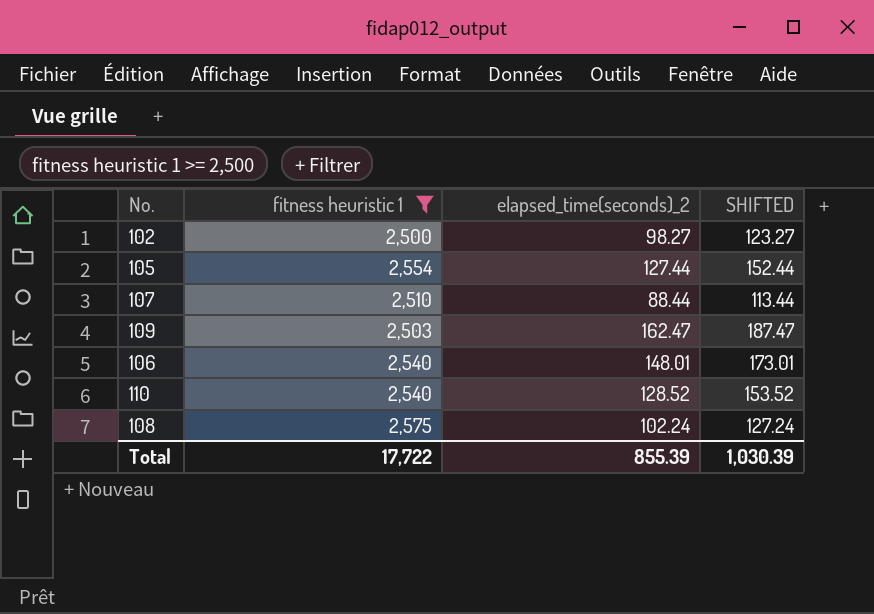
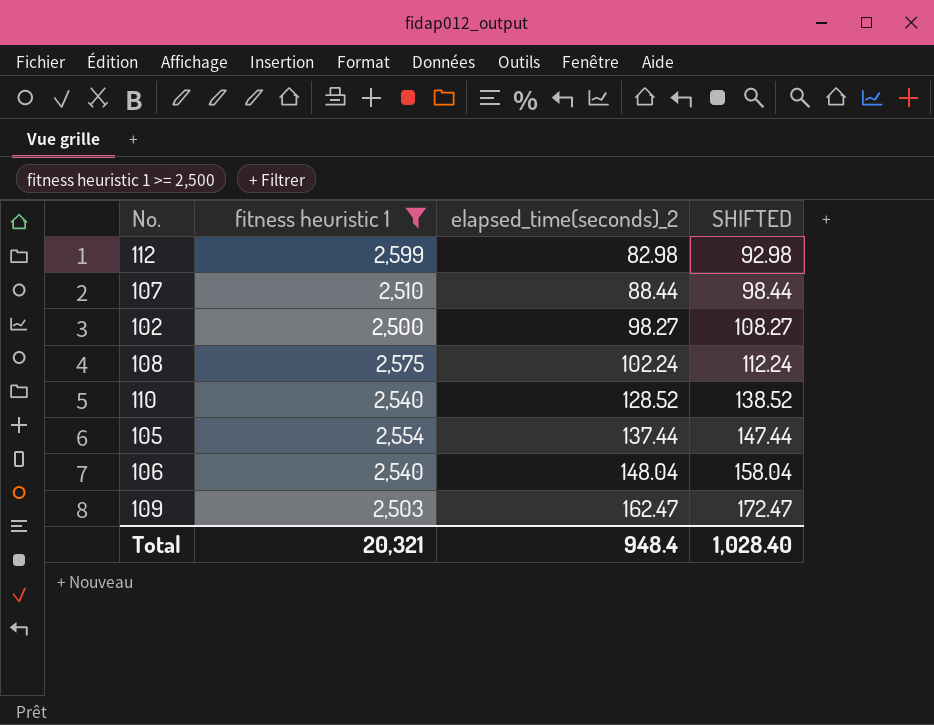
row order: none -> elapsed_time(seconds)_2 ascending
column SHIFTED | formula: [elapsed_time(seconds)_2] + 25 -> [elapsed_time(seconds)_2] + 10
row 112: none -> 2,599 | 82.98 | 92.98
105 | elapsed_time(seconds)_2: 127.44 -> 137.44
106 | elapsed_time(seconds)_2: 148.01 -> 148.04
Total | fitness heuristic 1: 17,722 -> 20,321
Total | elapsed_time(seconds)_2: 855.39 -> 948.4
Total | SHIFTED: 1,030.39 -> 1,028.40

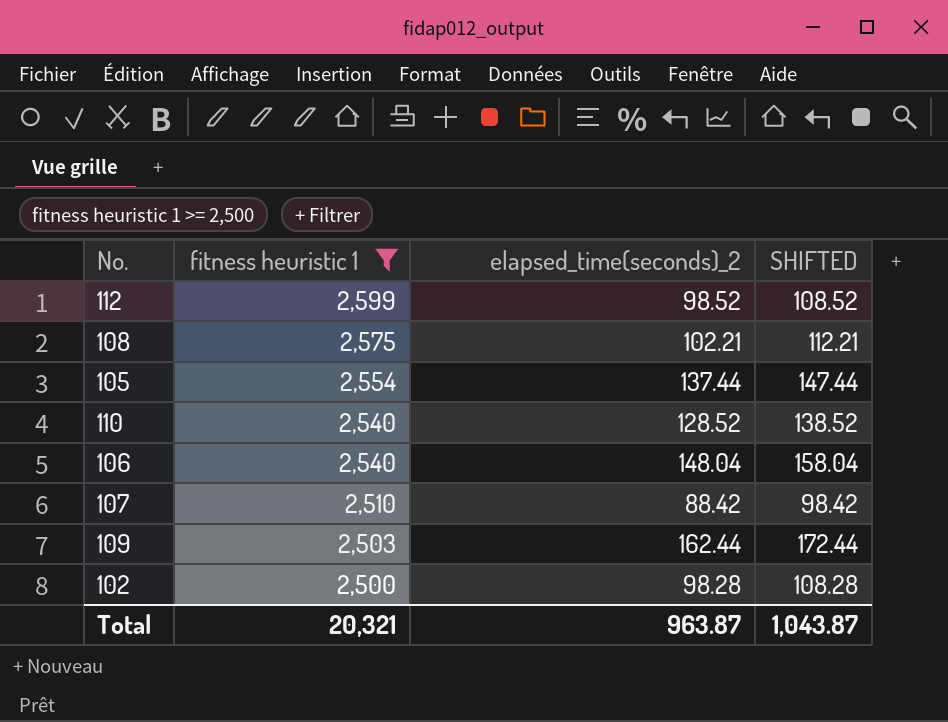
row order: elapsed_time(seconds)_2 ascending -> fitness heuristic 1 descending
112 | elapsed_time(seconds)_2: 82.98 -> 98.52
112 | SHIFTED: 92.98 -> 108.52
108 | elapsed_time(seconds)_2: 102.24 -> 102.21
108 | SHIFTED: 112.24 -> 112.21
107 | elapsed_time(seconds)_2: 88.44 -> 88.42
107 | SHIFTED: 98.44 -> 98.42
109 | elapsed_time(seconds)_2: 162.47 -> 162.44
109 | SHIFTED: 172.47 -> 172.44
102 | elapsed_time(seconds)_2: 98.27 -> 98.28
102 | SHIFTED: 108.27 -> 108.28
Total | elapsed_time(seconds)_2: 948.4 -> 963.87
Total | SHIFTED: 1,028.40 -> 1,043.87

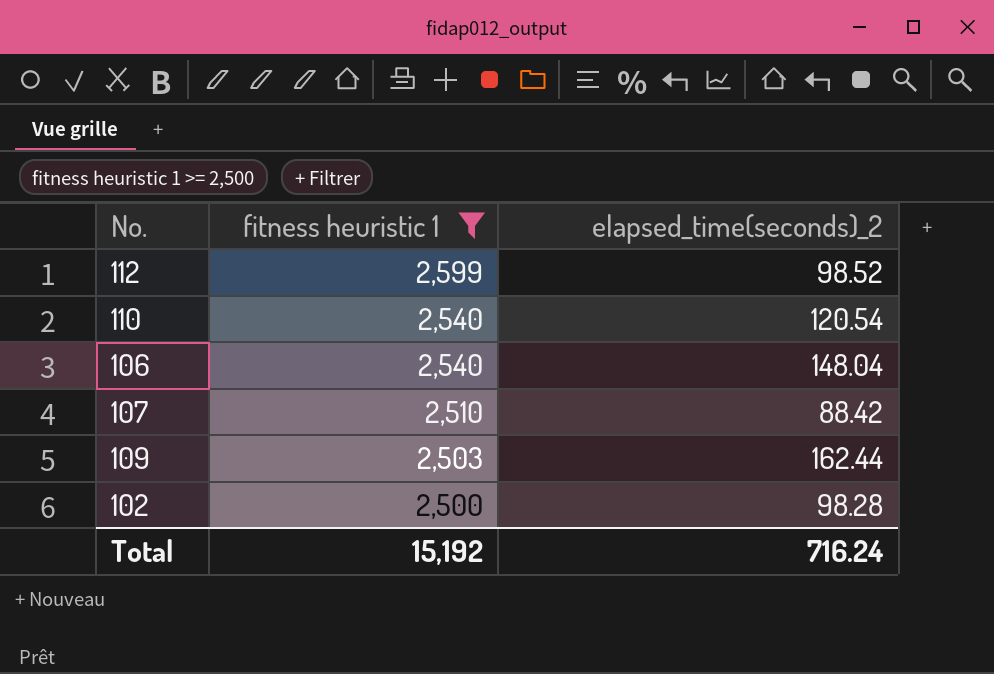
column SHIFTED | formula: [elapsed_time(seconds)_2] + 10 -> none
row 108: 2,575 | 102.21 | 112.21 -> none
row 105: 2,554 | 137.44 | 147.44 -> none
110 | elapsed_time(seconds)_2: 128.52 -> 120.54
Total | fitness heuristic 1: 20,321 -> 15,192
Total | elapsed_time(seconds)_2: 963.87 -> 716.24

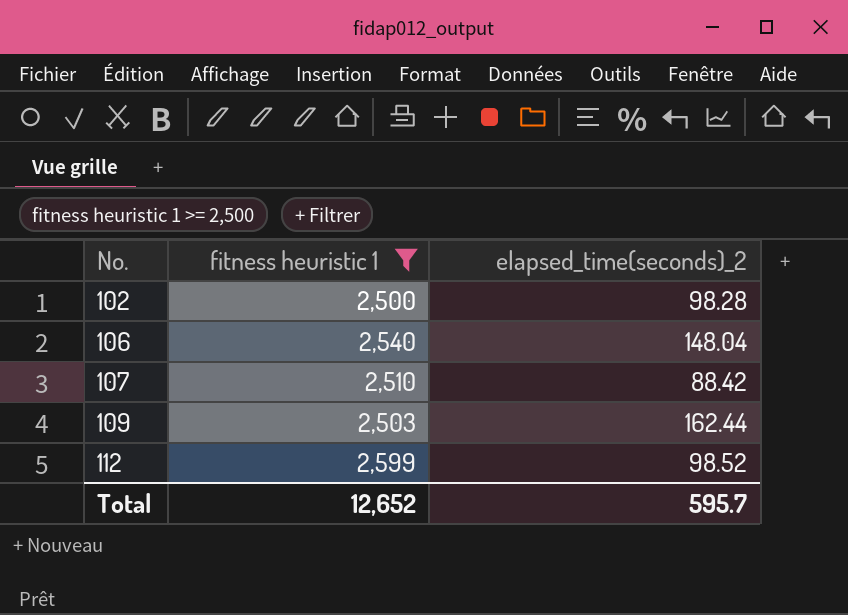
row order: fitness heuristic 1 descending -> No. ascending
row 110: 2,540 | 120.54 -> none
Total | fitness heuristic 1: 15,192 -> 12,652
Total | elapsed_time(seconds)_2: 716.24 -> 595.7

